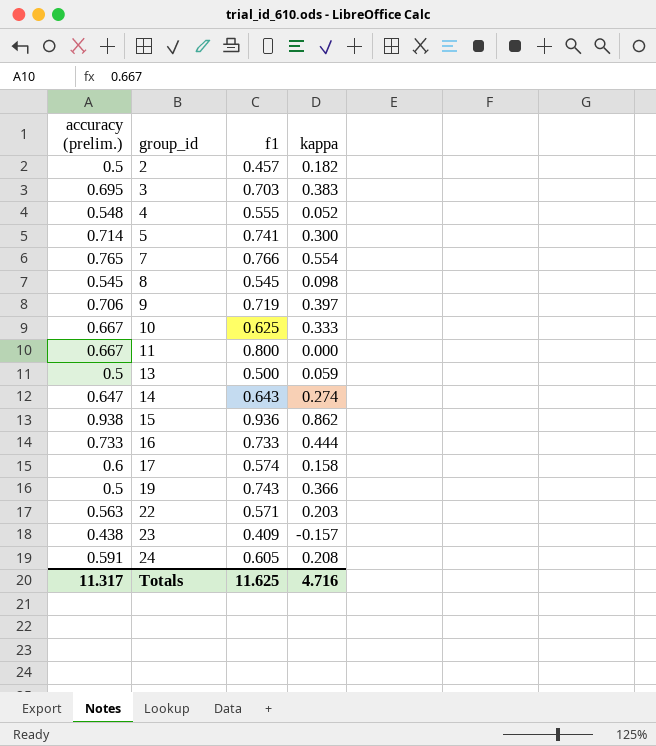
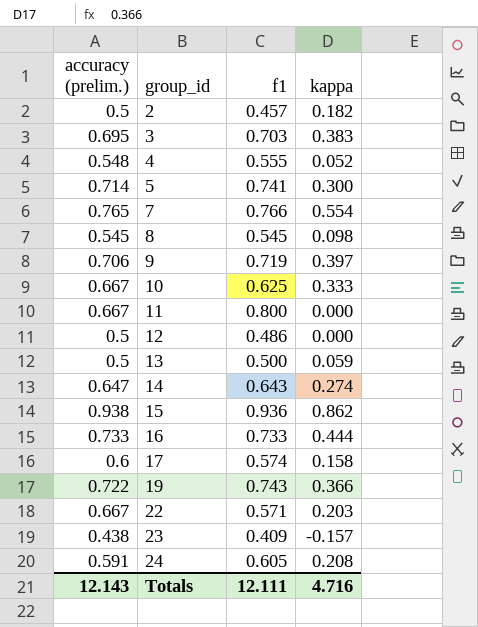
row 12: none -> 0.5 | 0.486 | 0.000
19 | accuracy (prelim.): 0.5 -> 0.722
22 | accuracy (prelim.): 0.563 -> 0.667
Totals | accuracy (prelim.): 11.317 -> 12.143
Totals | f1: 11.625 -> 12.111

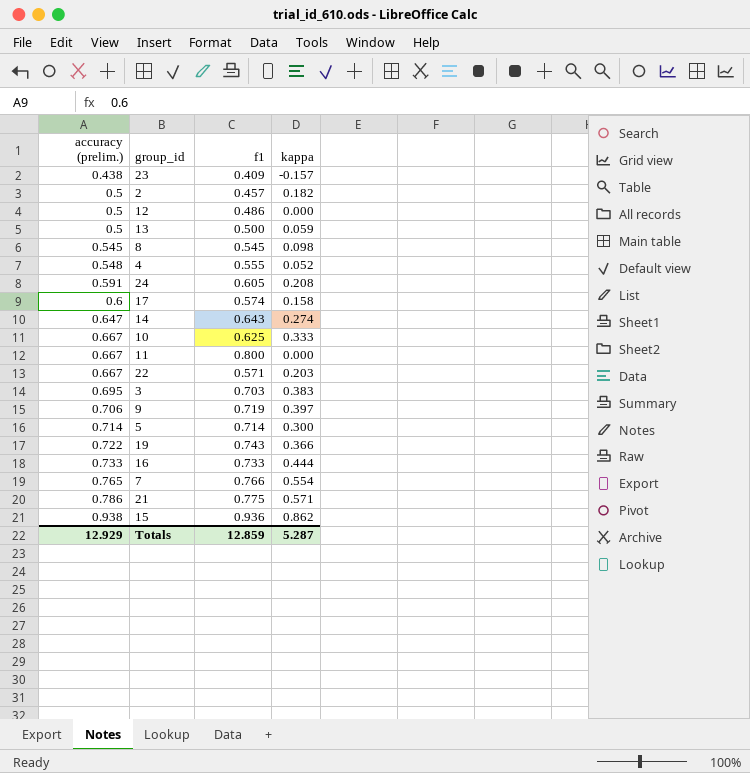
row order: group_id ascending -> accuracy (prelim.) ascending
5 | f1: 0.741 -> 0.714
row 21: none -> 0.786 | 0.775 | 0.571
Totals | accuracy (prelim.): 12.143 -> 12.929
Totals | f1: 12.111 -> 12.859
Totals | kappa: 4.716 -> 5.287

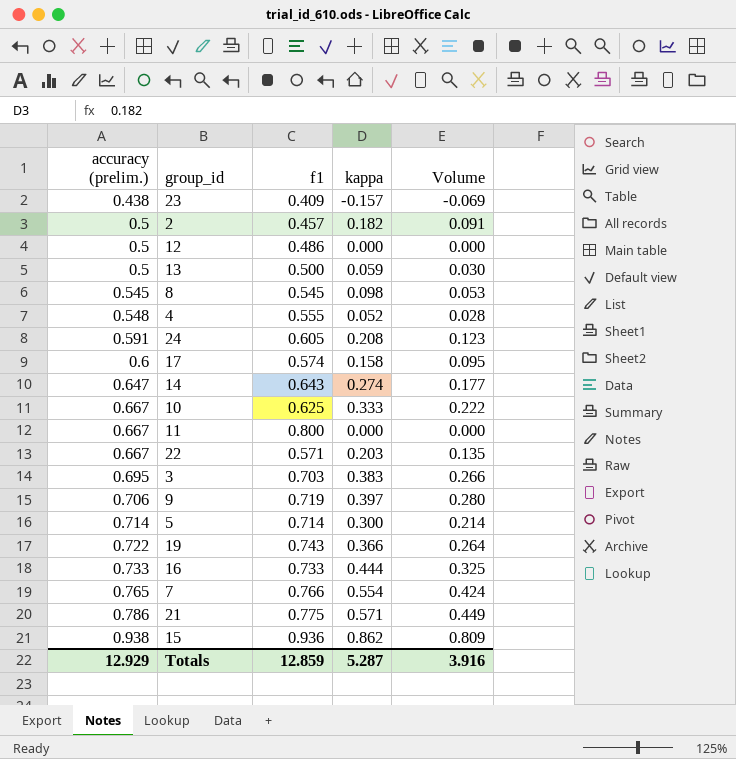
column Volume | formula: none -> [accuracy (prelim.)] * [kappa]

